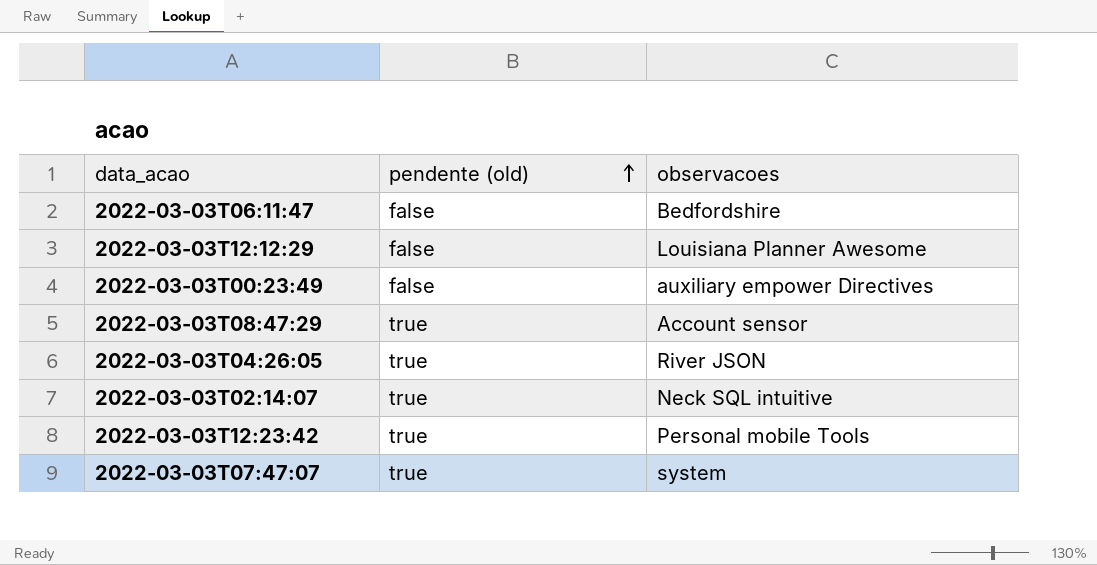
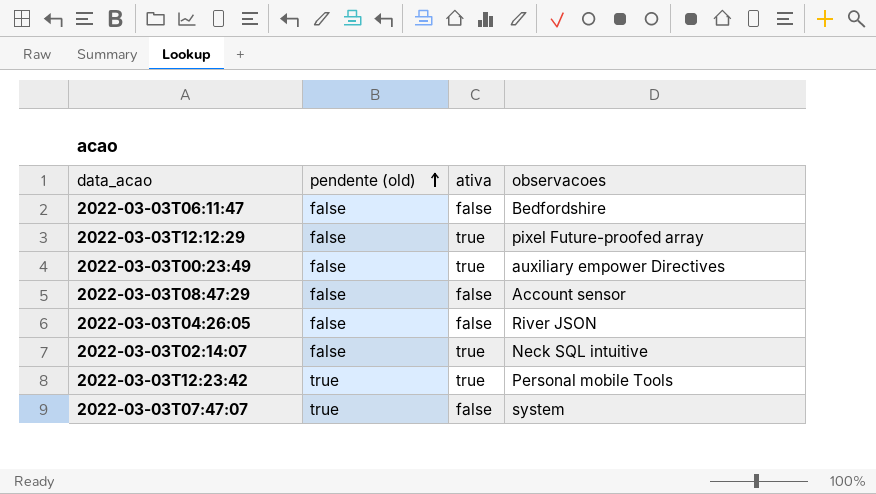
column ativa | position: none -> 3
2022-03-03T12:12:29 | observacoes: Louisiana Planner Awesome -> pixel Future-proofed array
2022-03-03T08:47:29 | pendente (old): true -> false
2022-03-03T04:26:05 | pendente (old): true -> false
2022-03-03T02:14:07 | pendente (old): true -> false

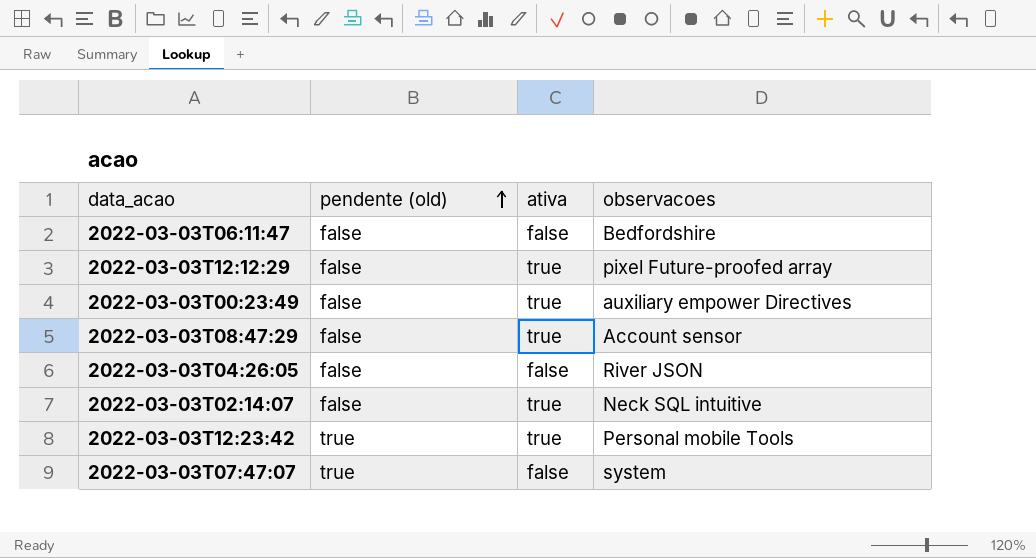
2022-03-03T08:47:29 | ativa: false -> true

